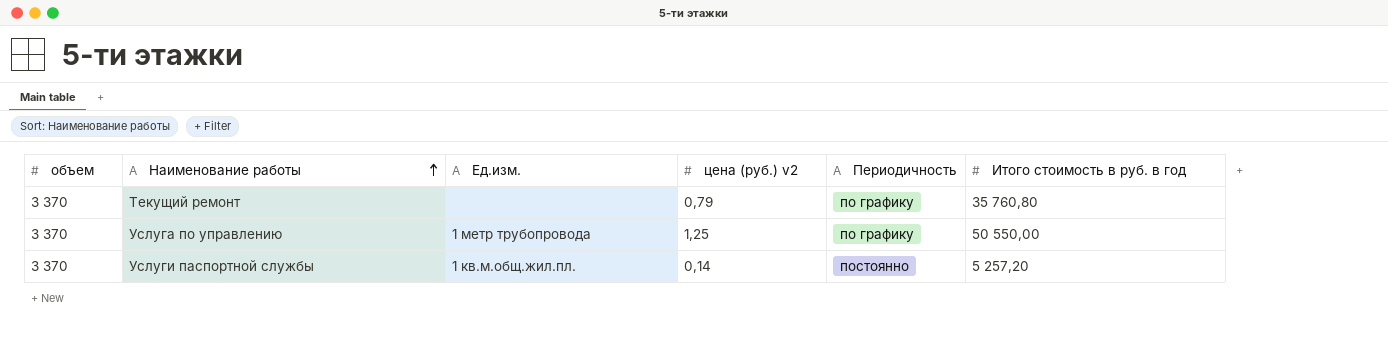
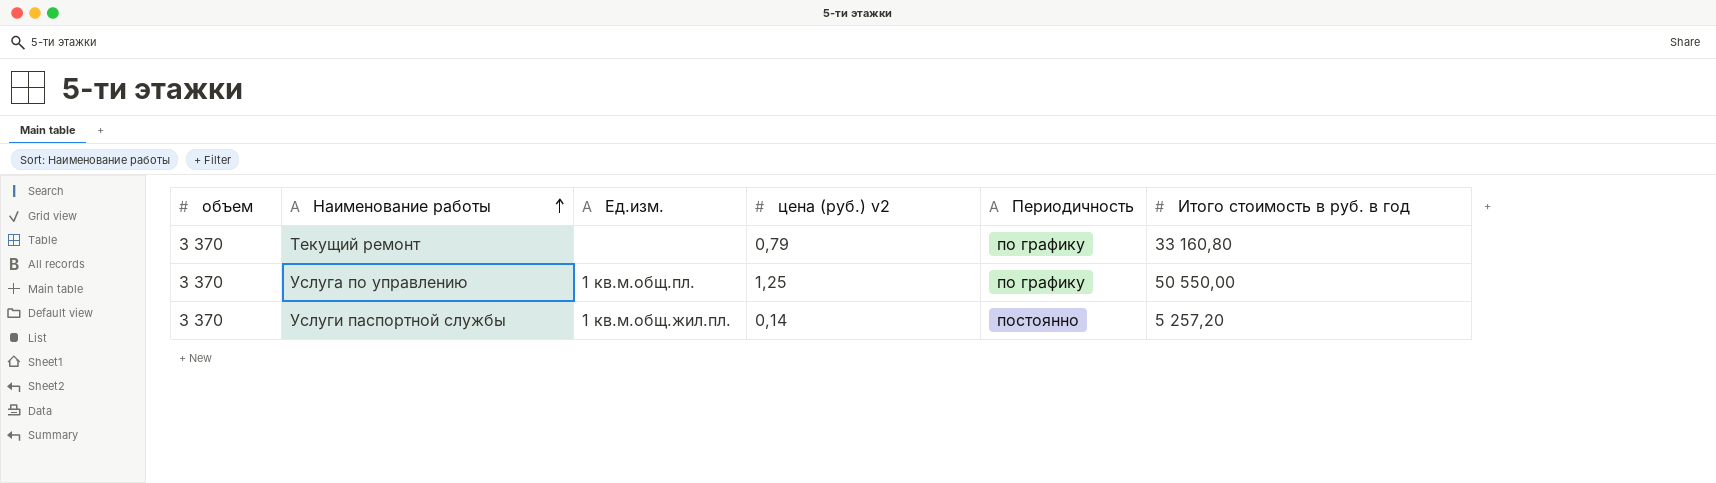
Текущий ремонт | Итого стоимость в руб. в год: 35 760,80 -> 33 160,80
Услуга по управлению | Ед.изм.: 1 метр трубопровода -> 1 кв.м.общ.пл.

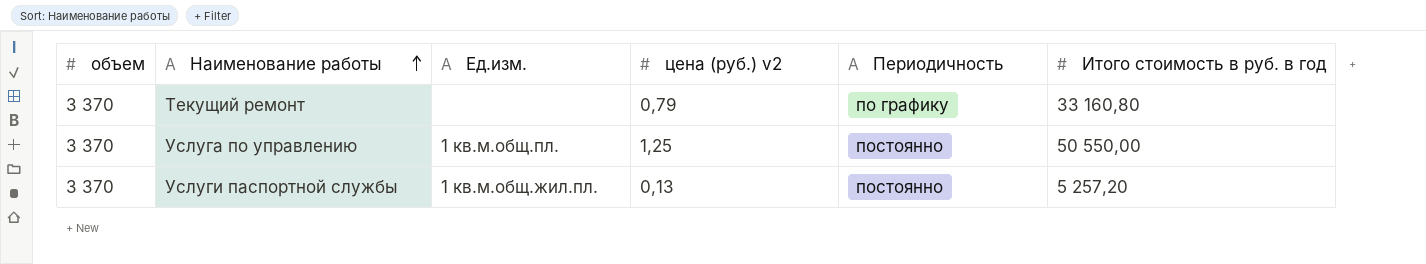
Услуга по управлению | Периодичность: по графику -> постоянно
Услуги паспортной службы | цена (руб.) v2: 0,14 -> 0,13

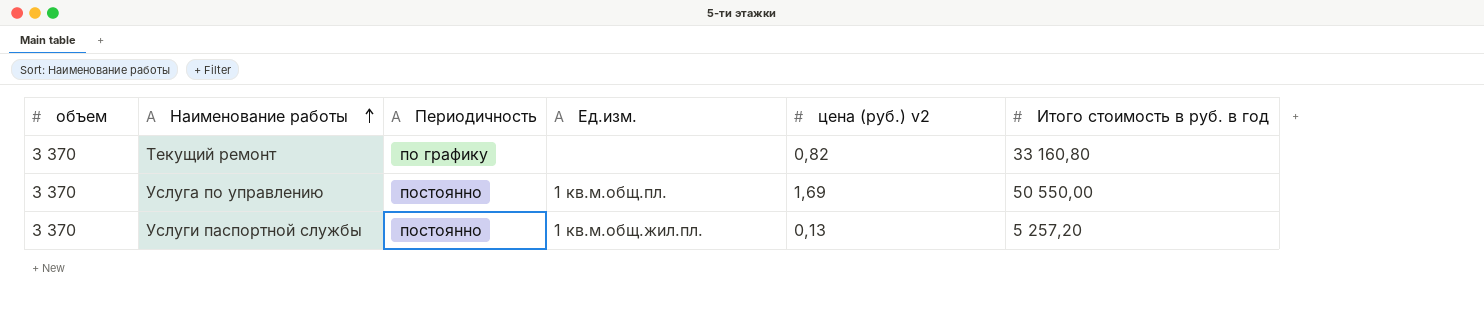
column Периодичность | position: 5 -> 3
Текущий ремонт | цена (руб.) v2: 0,79 -> 0,82
Услуга по управлению | цена (руб.) v2: 1,25 -> 1,69

